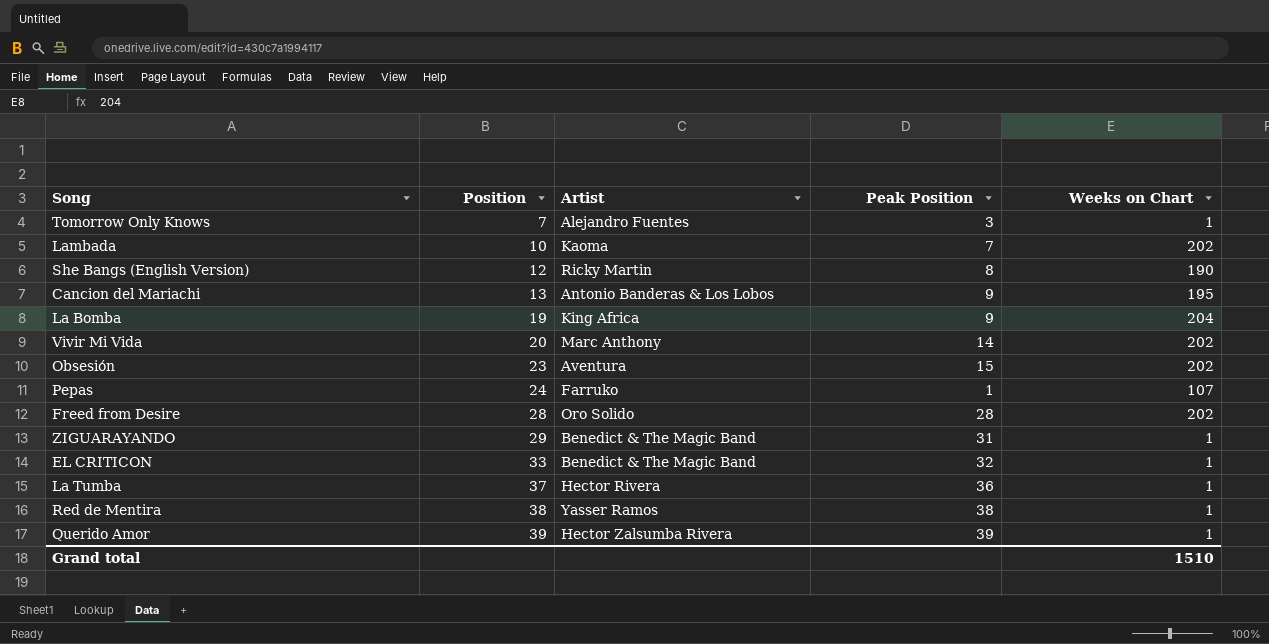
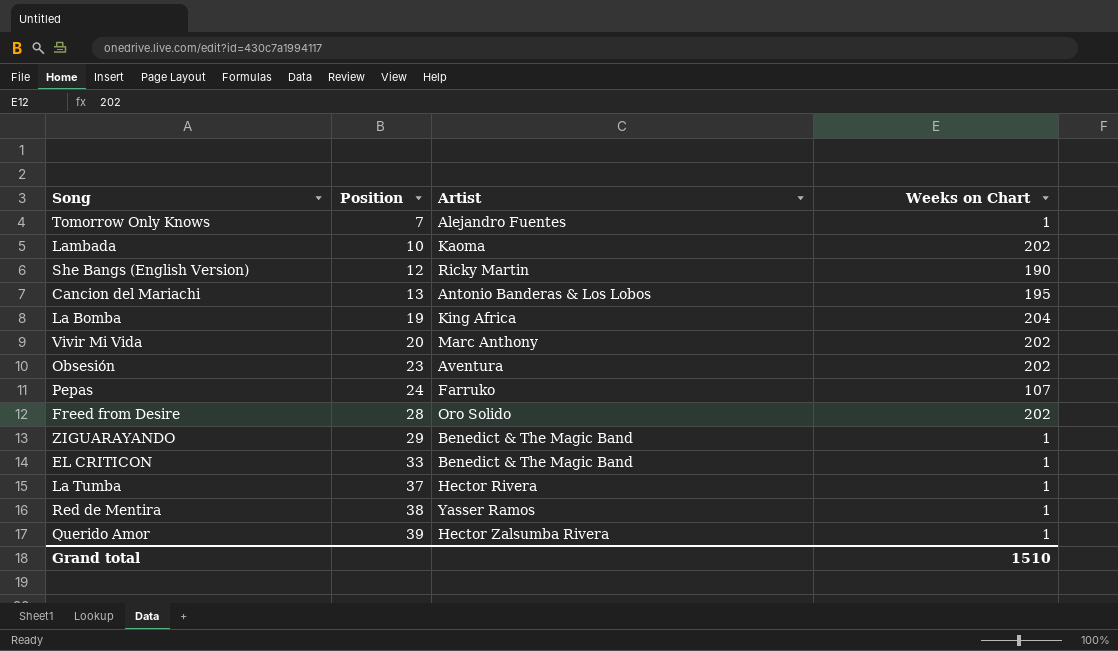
column Peak Position | position: 4 -> none

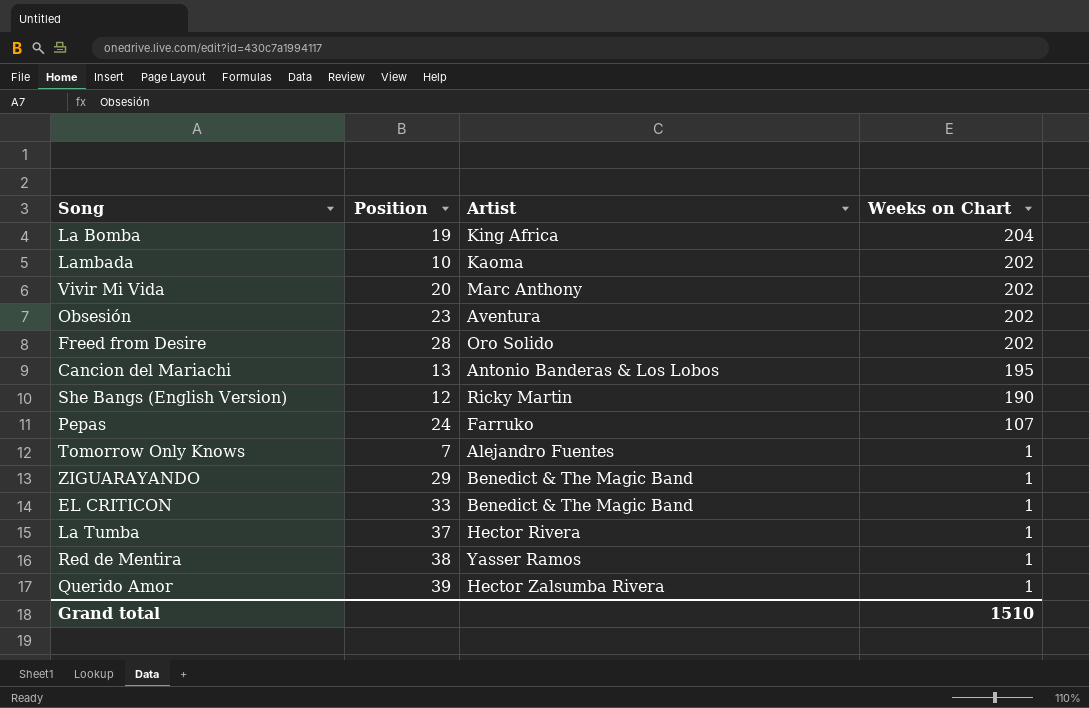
row order: Position ascending -> Weeks on Chart descending

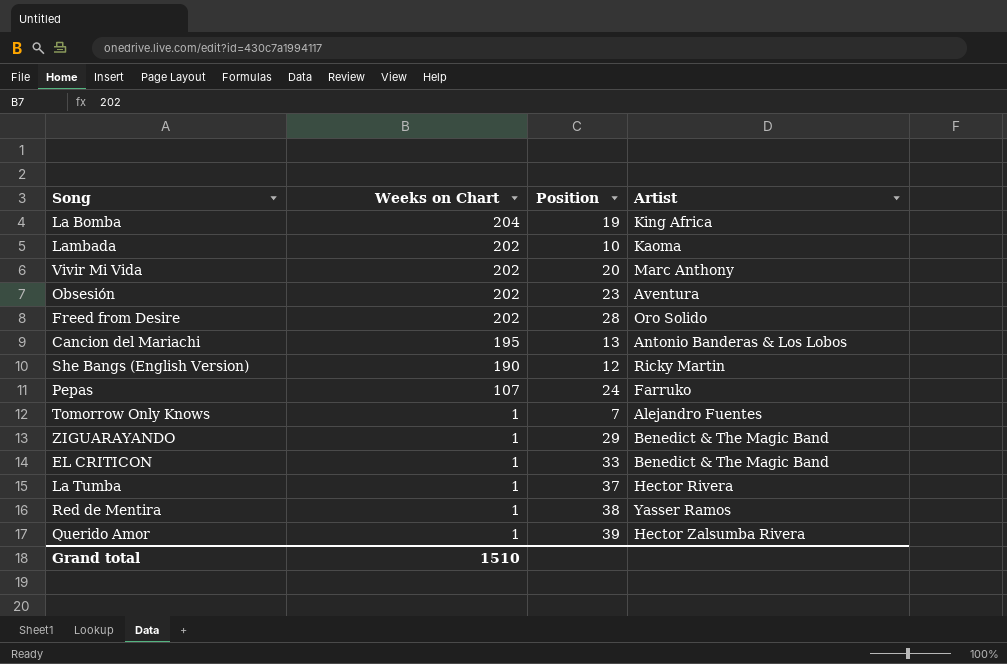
column Weeks on Chart | position: 4 -> 2

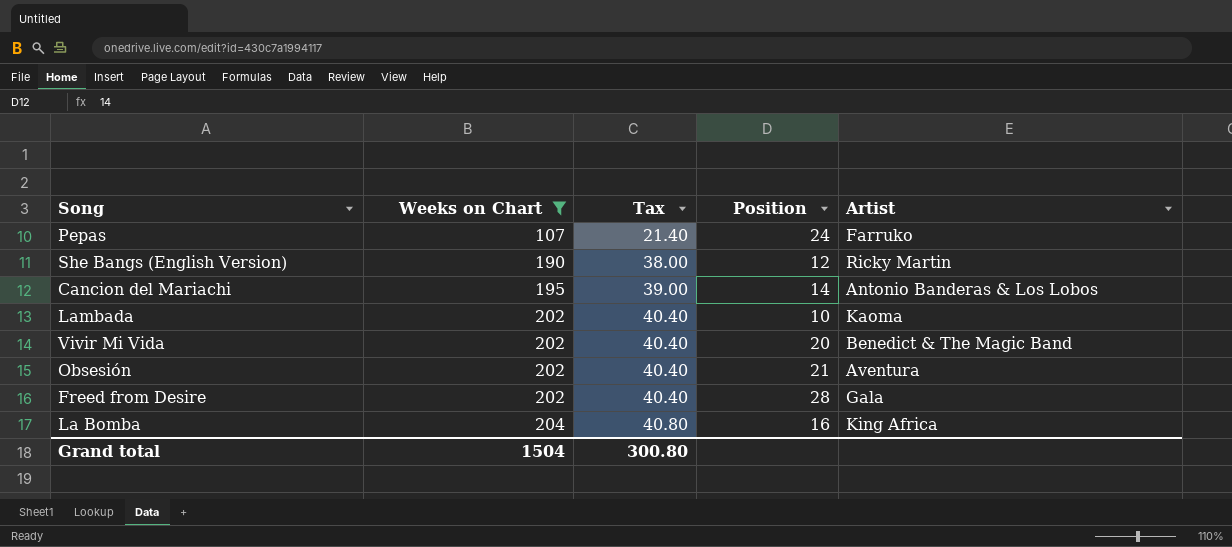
filter: none -> Weeks on Chart != 1
row order: Weeks on Chart descending -> Weeks on Chart ascending
column Tax | formula: none -> [Weeks on Chart] * 0.2
Cancion del Mariachi | Position: 13 -> 14
Vivir Mi Vida | Artist: Marc Anthony -> Benedict & The Magic Band
Obsesión | Position: 23 -> 21
Freed from Desire | Artist: Oro Solido -> Gala
La Bomba | Position: 19 -> 16
Grand total | Weeks on Chart: 1510 -> 1504

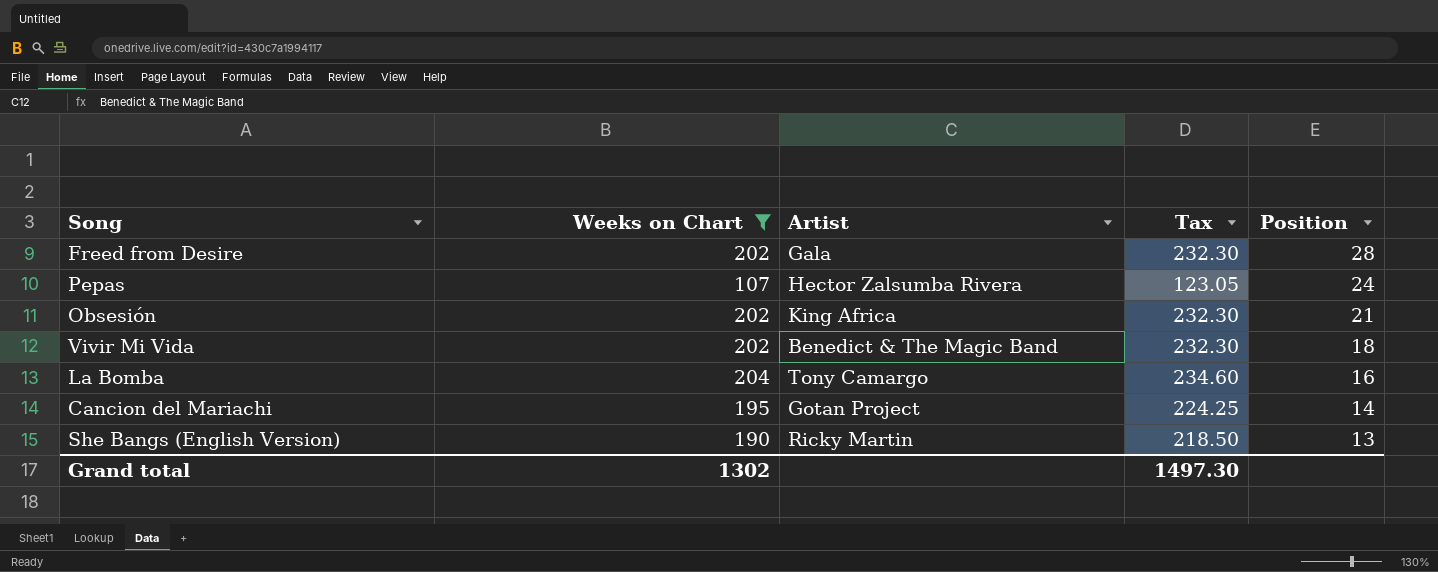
row order: Weeks on Chart ascending -> Position descending
column Artist | position: 5 -> 3
column Tax | formula: [Weeks on Chart] * 0.2 -> [Weeks on Chart] * 1.15
row Lambada: 202 | 40.40 | 10 | Kaoma -> none
Pepas | Artist: Farruko -> Hector Zalsumba Rivera
Obsesión | Artist: Aventura -> King Africa
Vivir Mi Vida | Position: 20 -> 18
La Bomba | Artist: King Africa -> Tony Camargo
Cancion del Mariachi | Artist: Antonio Banderas & Los Lobos -> Gotan Project
She Bangs (English Version) | Position: 12 -> 13
Grand total | Weeks on Chart: 1504 -> 1302
Grand total | Tax: 300.80 -> 1497.30

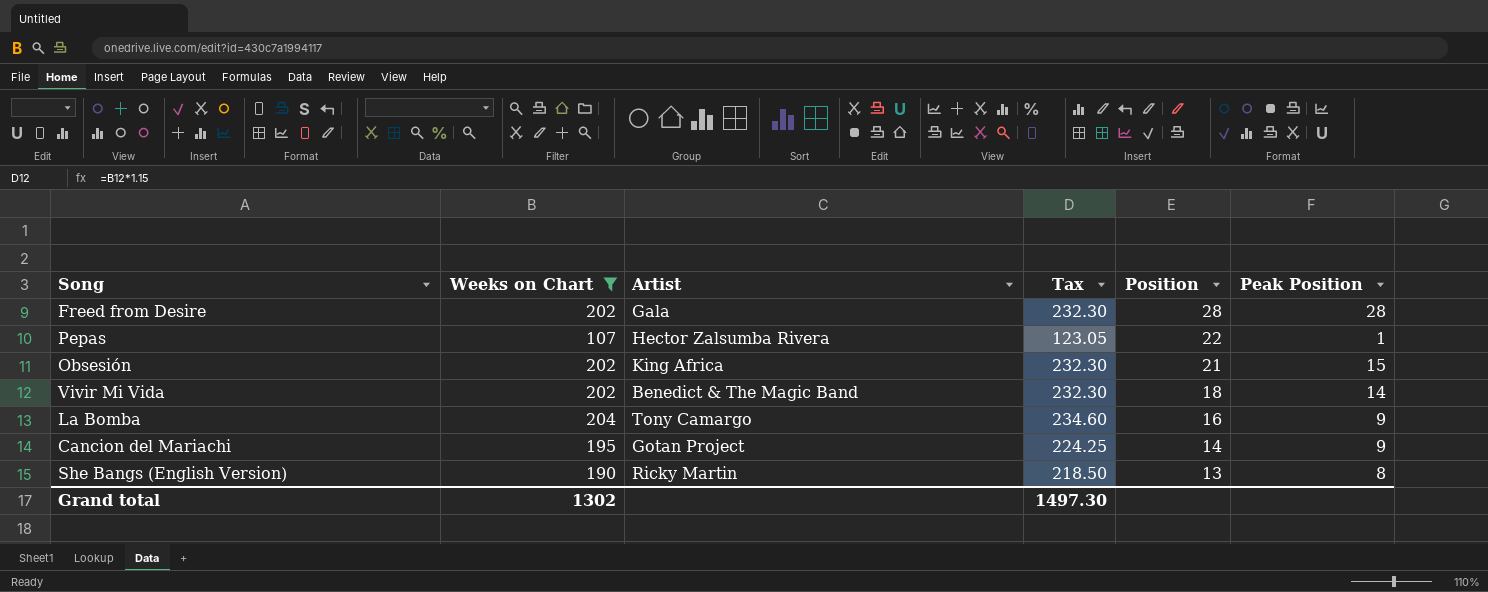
column Peak Position | position: none -> 6
Pepas | Position: 24 -> 22

